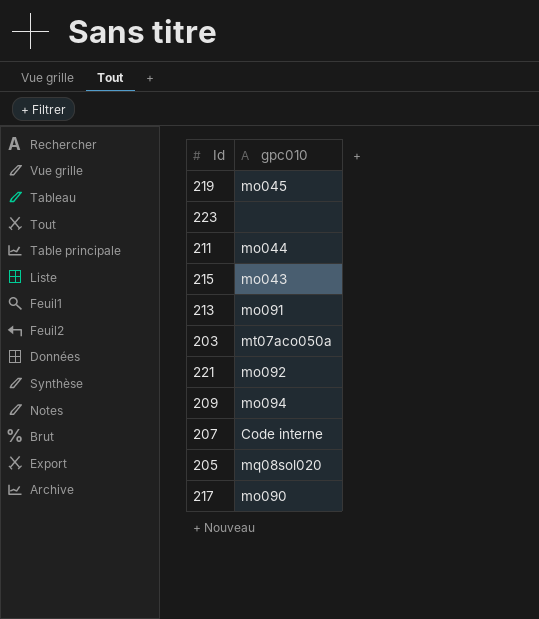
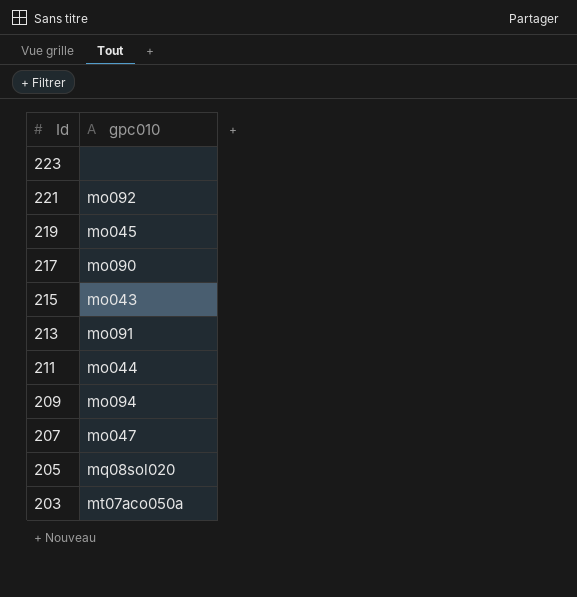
row order: none -> Id descending
207 | gpc010: Code interne -> mo047

